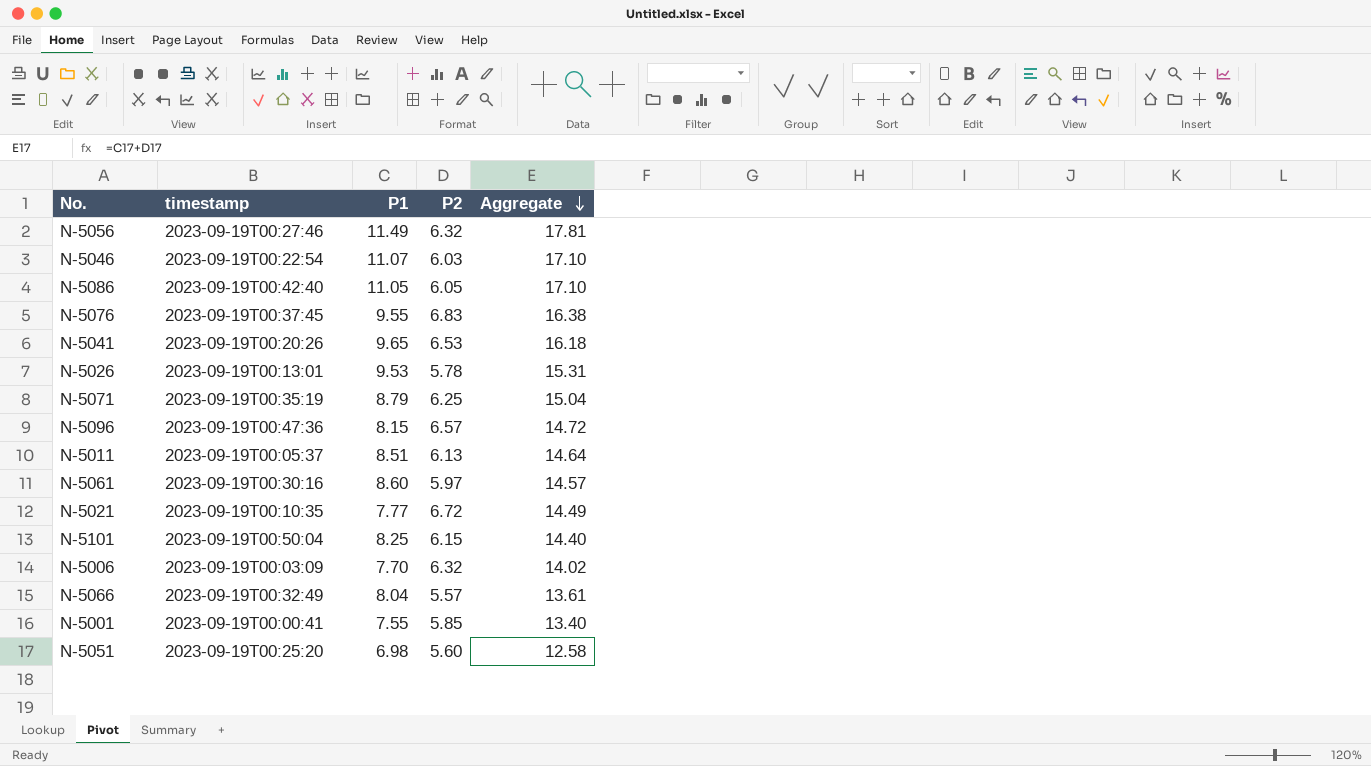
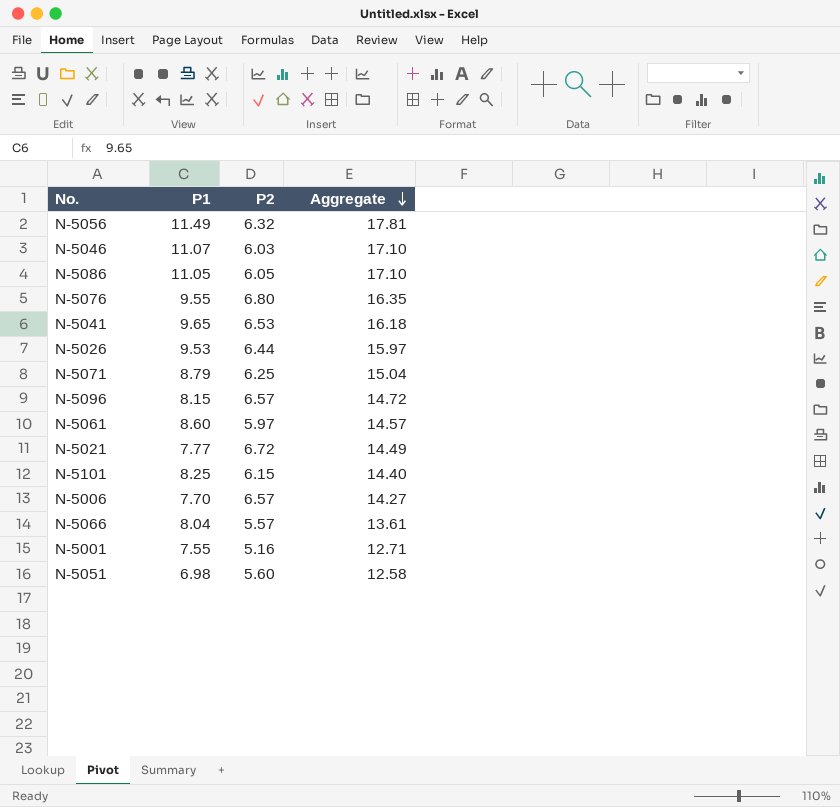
column timestamp | position: 2 -> none
row N-5011: 2023-09-19T00:05:37 | 8.51 | 6.13 | 14.64 -> none
N-5076 | P2: 6.83 -> 6.80
N-5076 | Aggregate: 16.38 -> 16.35
N-5026 | P2: 5.78 -> 6.44
N-5026 | Aggregate: 15.31 -> 15.97
N-5006 | P2: 6.32 -> 6.57
N-5006 | Aggregate: 14.02 -> 14.27
N-5001 | P2: 5.85 -> 5.16
N-5001 | Aggregate: 13.40 -> 12.71

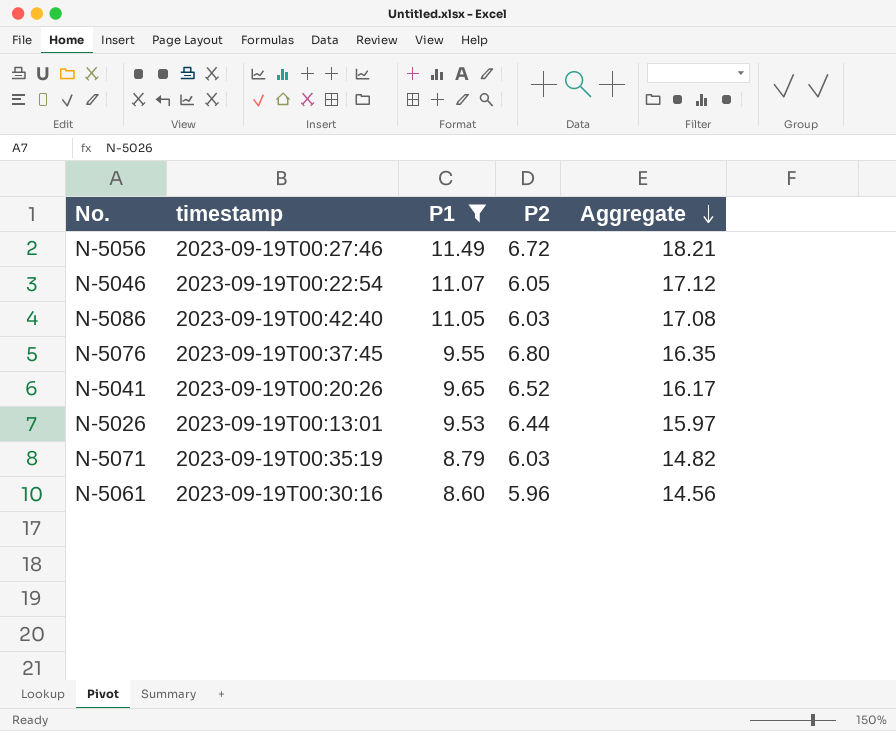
filter: none -> P1 >= 8.60
column timestamp | position: none -> 2
N-5056 | P2: 6.32 -> 6.72
N-5056 | Aggregate: 17.81 -> 18.21
N-5046 | P2: 6.03 -> 6.05
N-5046 | Aggregate: 17.10 -> 17.12
N-5086 | P2: 6.05 -> 6.03
N-5086 | Aggregate: 17.10 -> 17.08
N-5041 | P2: 6.53 -> 6.52
N-5041 | Aggregate: 16.18 -> 16.17
N-5071 | P2: 6.25 -> 6.03
N-5071 | Aggregate: 15.04 -> 14.82
N-5061 | P2: 5.97 -> 5.96
N-5061 | Aggregate: 14.57 -> 14.56

